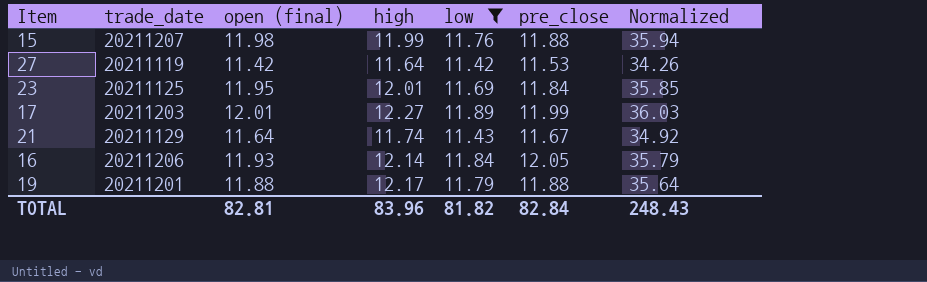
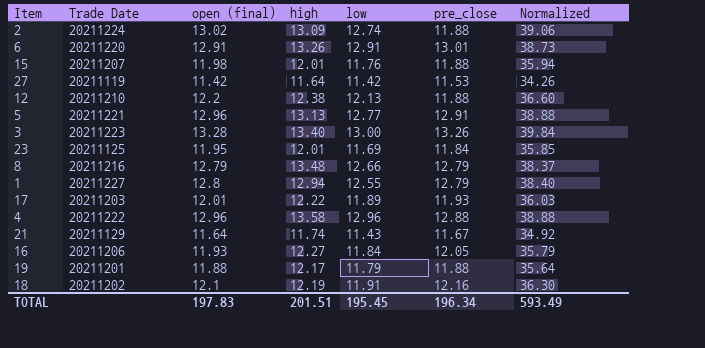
filter: low <= 11.89 -> none
column name: trade_date -> Trade Date
15 | high: 11.99 -> 12.01
17 | high: 12.27 -> 12.22
17 | pre_close: 11.99 -> 11.93
16 | high: 12.14 -> 12.27
TOTAL | open (final): 82.81 -> 197.83
TOTAL | high: 83.96 -> 201.51
TOTAL | low: 81.82 -> 195.45
TOTAL | pre_close: 82.84 -> 196.34
TOTAL | Normalized: 248.43 -> 593.49

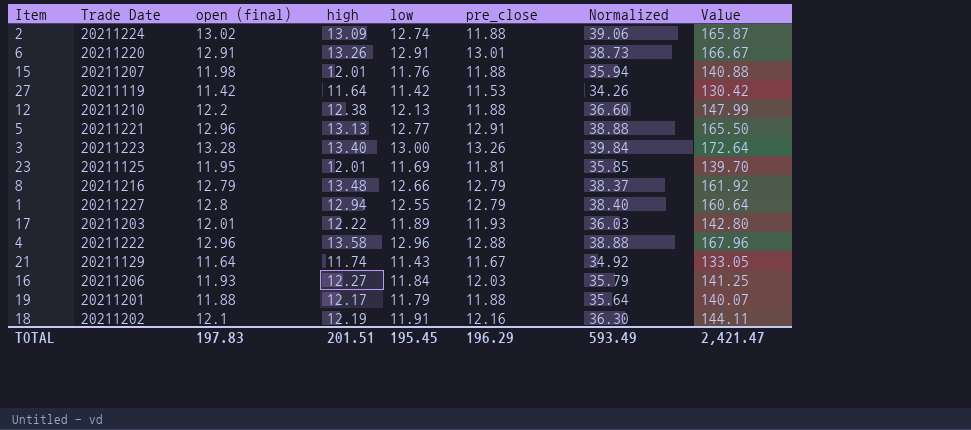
column Value | formula: none -> [open (final)] * [low]
23 | pre_close: 11.84 -> 11.81
16 | pre_close: 12.05 -> 12.03
TOTAL | pre_close: 196.34 -> 196.29

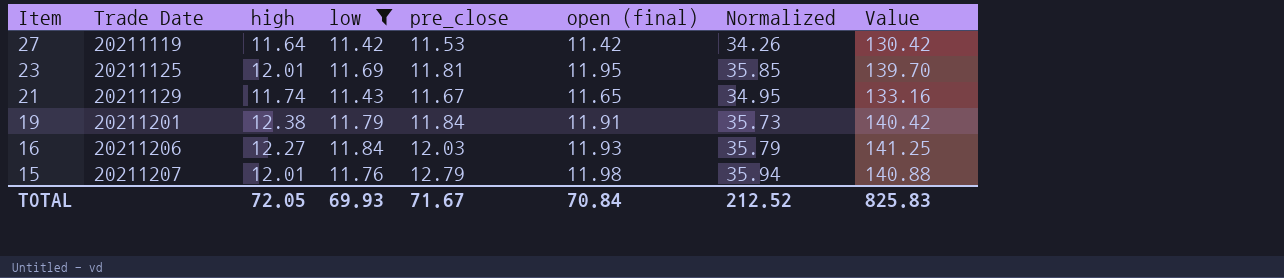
filter: none -> low <= 11.84
row order: none -> Item descending
column open (final) | position: 3 -> 6
21 | open (final): 11.64 -> 11.65
21 | Normalized: 34.92 -> 34.95
21 | Value: 133.05 -> 133.16
19 | high: 12.17 -> 12.38
19 | pre_close: 11.88 -> 11.84
19 | open (final): 11.88 -> 11.91
19 | Normalized: 35.64 -> 35.73
19 | Value: 140.07 -> 140.42
15 | pre_close: 11.88 -> 12.79
TOTAL | high: 201.51 -> 72.05
TOTAL | low: 195.45 -> 69.93
TOTAL | pre_close: 196.29 -> 71.67
TOTAL | open (final): 197.83 -> 70.84
TOTAL | Normalized: 593.49 -> 212.52
TOTAL | Value: 2,421.47 -> 825.83

